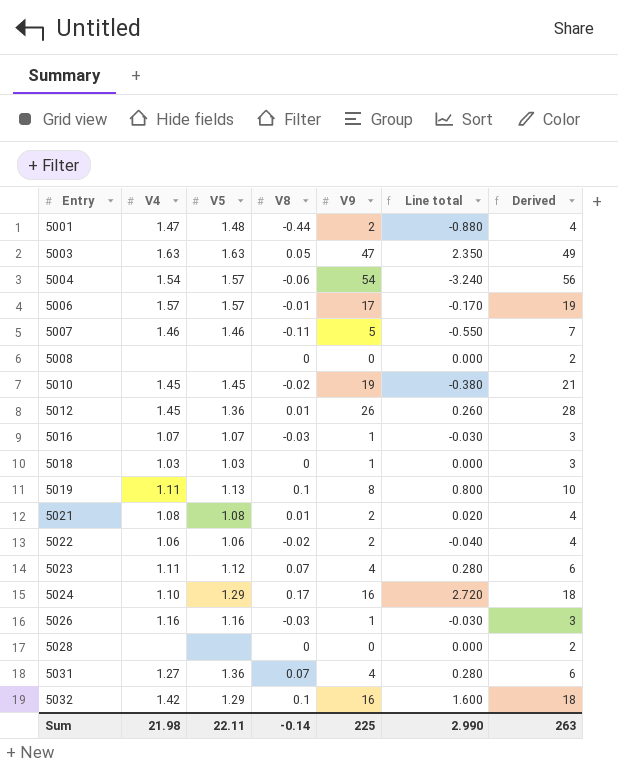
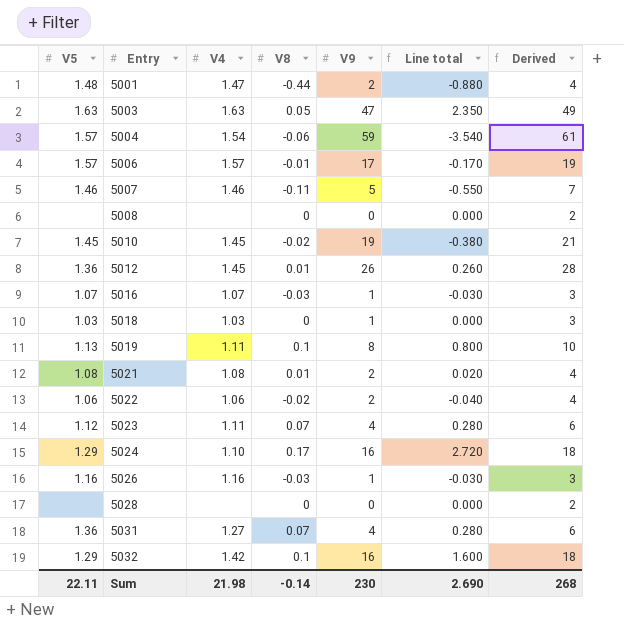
column V5 | position: 3 -> 1
5004 | V9: 54 -> 59
5004 | Line total: -3.240 -> -3.540
5004 | Derived: 56 -> 61
Sum | V9: 225 -> 230
Sum | Line total: 2.990 -> 2.690
Sum | Derived: 263 -> 268

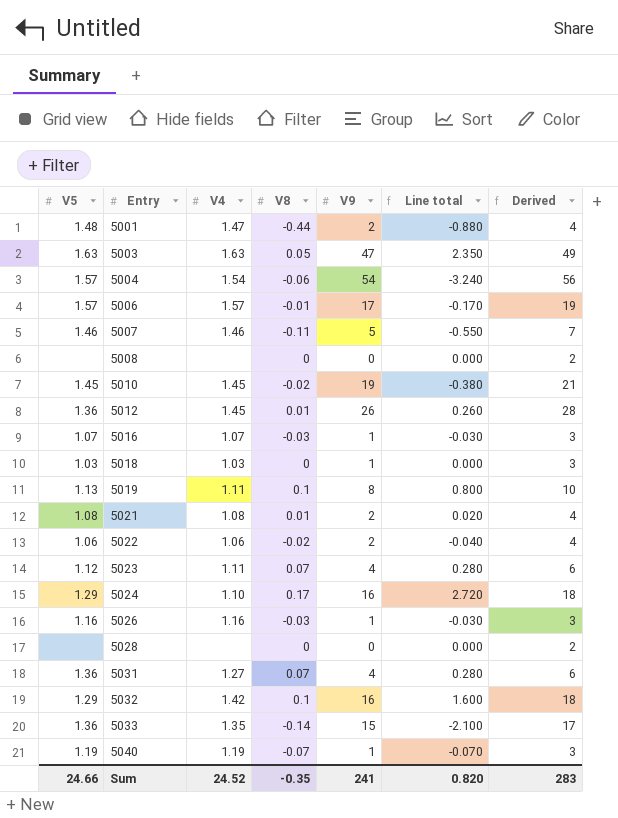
5004 | V9: 59 -> 54
5004 | Line total: -3.540 -> -3.240
5004 | Derived: 61 -> 56
row 5033: none -> 1.36 | 1.35 | -0.14 | 15 | -2.100 | 17
row 5040: none -> 1.19 | 1.19 | -0.07 | 1 | -0.070 | 3
Sum | V5: 22.11 -> 24.66
Sum | V4: 21.98 -> 24.52
Sum | V8: -0.14 -> -0.35
Sum | V9: 230 -> 241
Sum | Line total: 2.690 -> 0.820
Sum | Derived: 268 -> 283

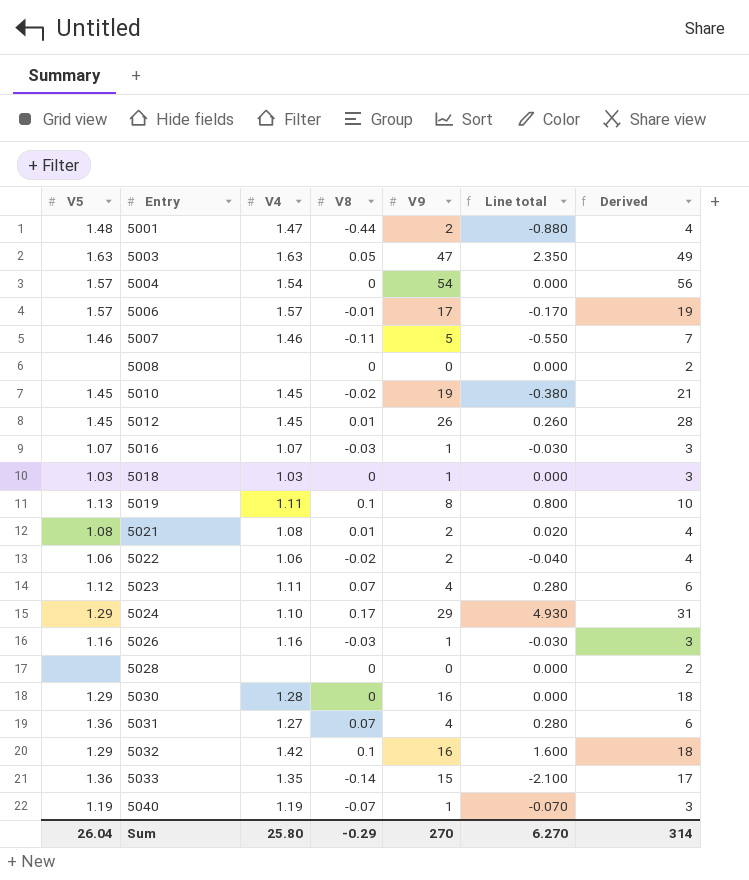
5004 | V8: -0.06 -> 0
5004 | Line total: -3.240 -> 0.000
5012 | V5: 1.36 -> 1.45
5024 | V9: 16 -> 29
5024 | Line total: 2.720 -> 4.930
5024 | Derived: 18 -> 31
row 5030: none -> 1.29 | 1.28 | 0 | 16 | 0.000 | 18
Sum | V5: 24.66 -> 26.04
Sum | V4: 24.52 -> 25.80
Sum | V8: -0.35 -> -0.29
Sum | V9: 241 -> 270
Sum | Line total: 0.820 -> 6.270
Sum | Derived: 283 -> 314

